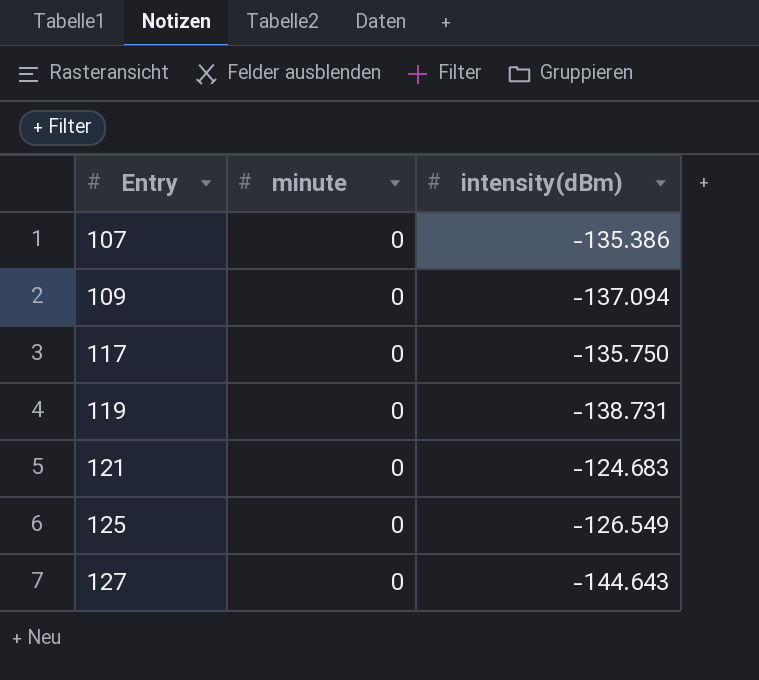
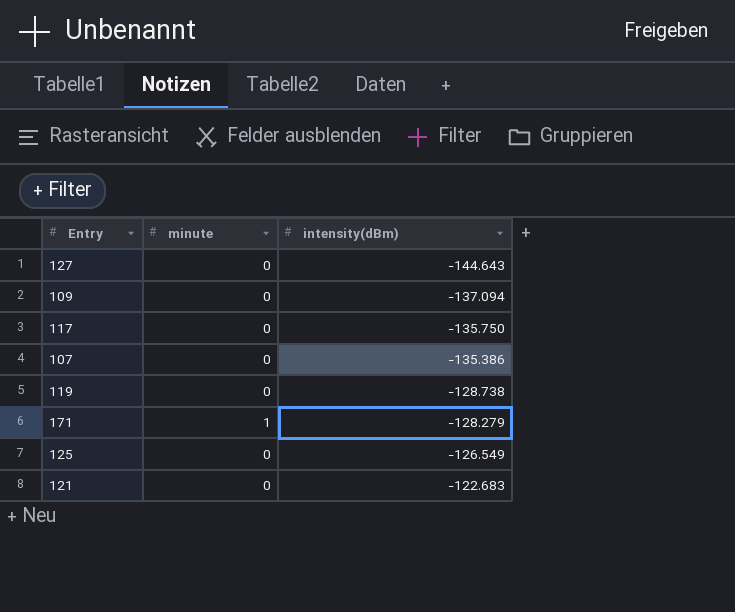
row order: Entry ascending -> intensity(dBm) ascending
119 | intensity(dBm): -138.731 -> -128.738
row 171: none -> 1 | -128.279
121 | intensity(dBm): -124.683 -> -122.683

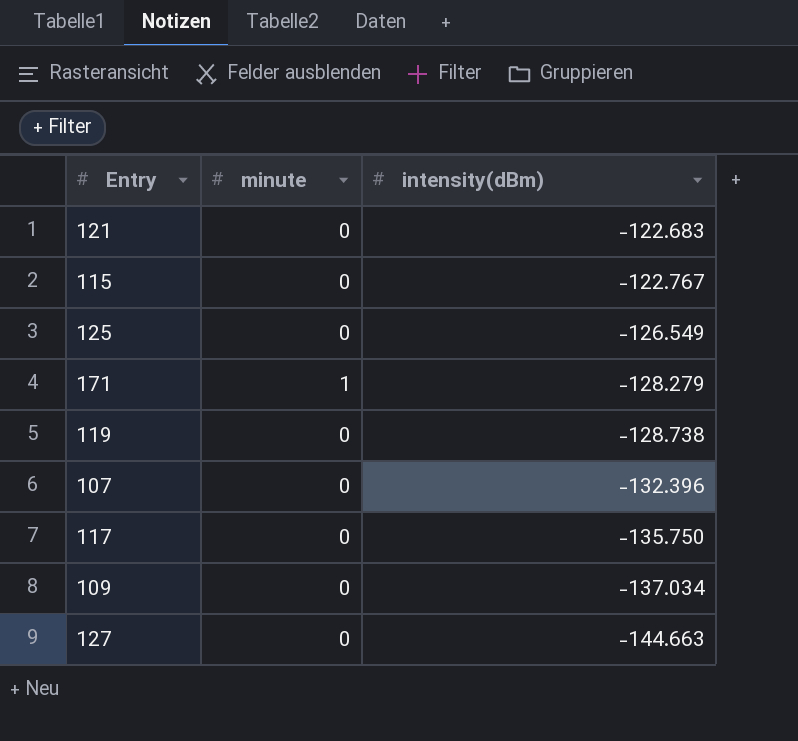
row order: intensity(dBm) ascending -> intensity(dBm) descending
row 115: none -> 0 | -122.767
107 | intensity(dBm): -135.386 -> -132.396
109 | intensity(dBm): -137.094 -> -137.034
127 | intensity(dBm): -144.643 -> -144.663

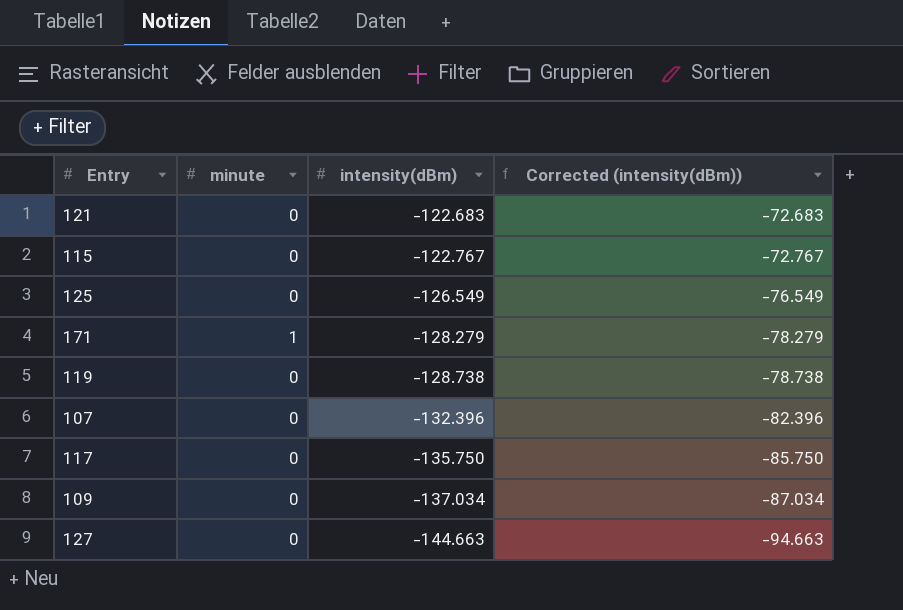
column Corrected (intensity(dBm)) | formula: none -> [intensity(dBm)] + 50

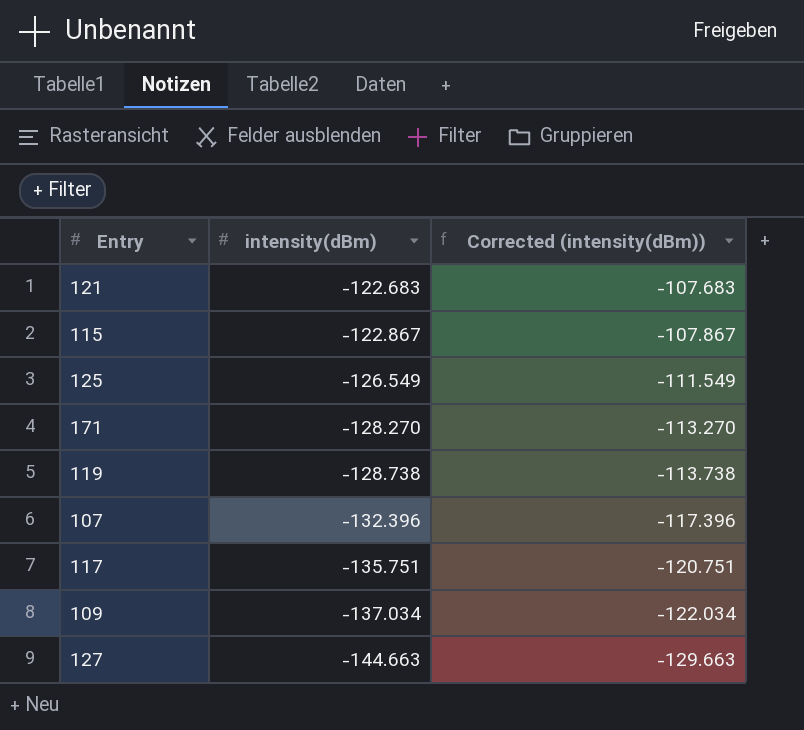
column minute | position: 2 -> none
column Corrected (intensity(dBm)) | formula: [intensity(dBm)] + 50 -> [intensity(dBm)] + 15
115 | intensity(dBm): -122.767 -> -122.867
171 | intensity(dBm): -128.279 -> -128.270
117 | intensity(dBm): -135.750 -> -135.751

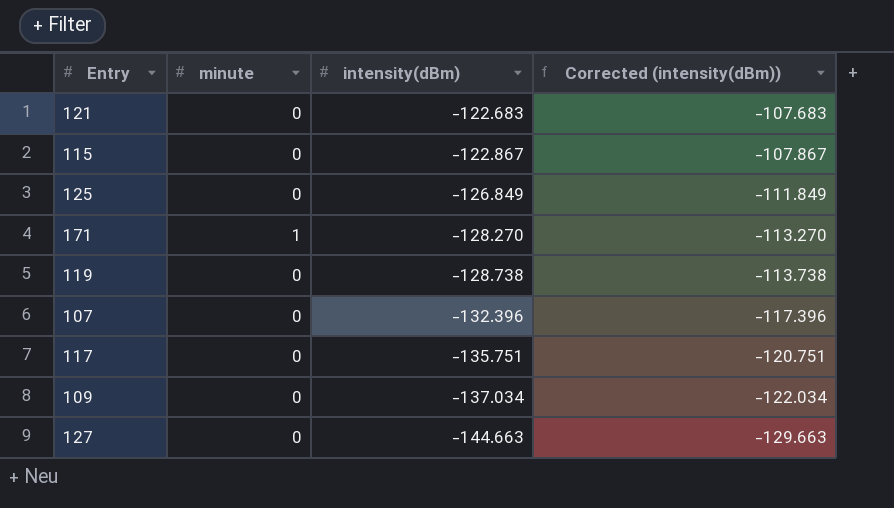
column minute | position: none -> 2
125 | intensity(dBm): -126.549 -> -126.849
125 | Corrected (intensity(dBm)): -111.549 -> -111.849

